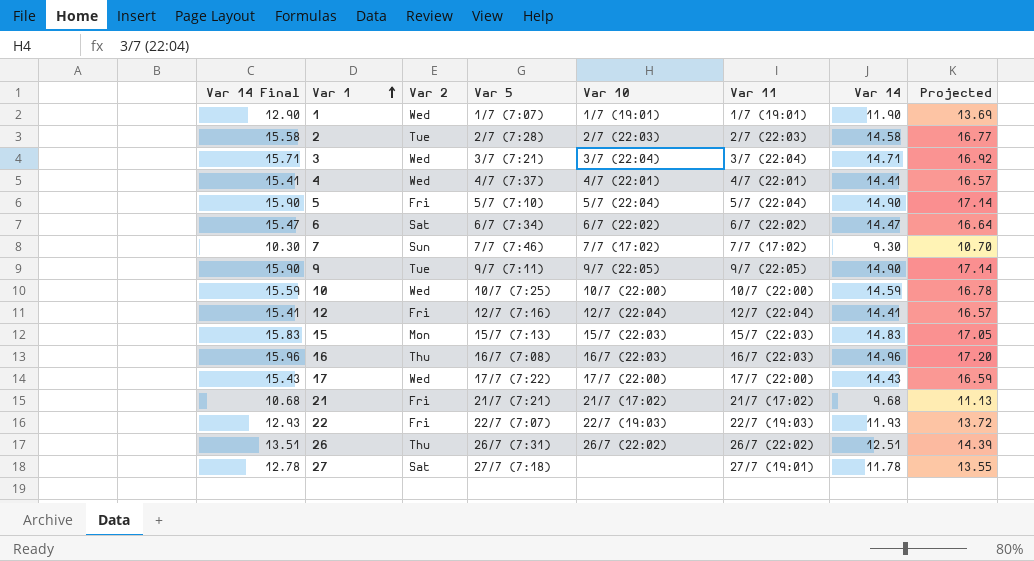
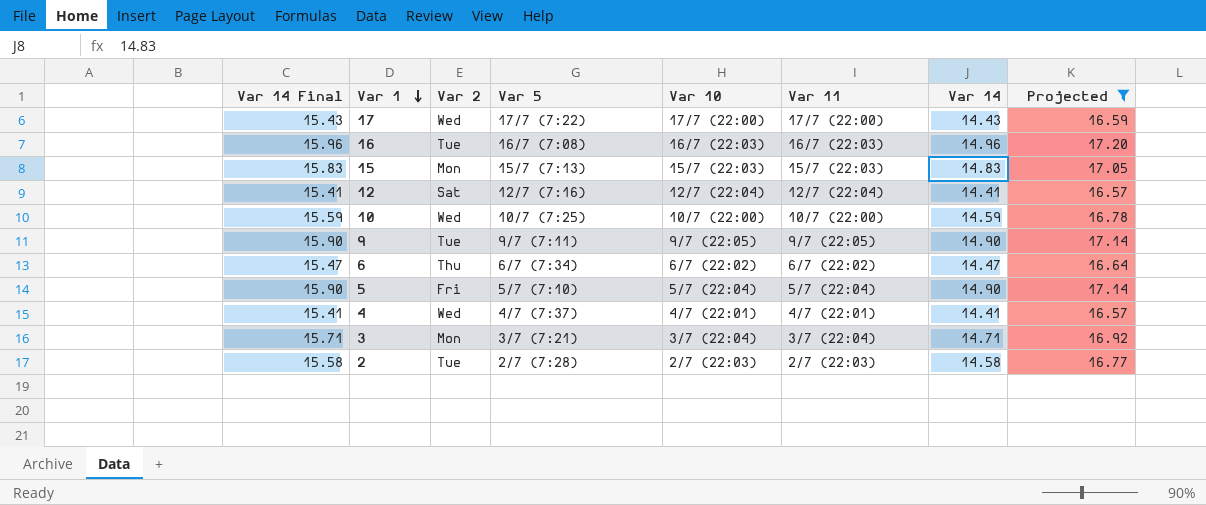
filter: none -> Projected >= 16.57
row order: Var 1 ascending -> Var 1 descending
16 | Var 2: Thu -> Tue
12 | Var 2: Fri -> Sat
6 | Var 2: Sat -> Thu
3 | Var 2: Wed -> Mon

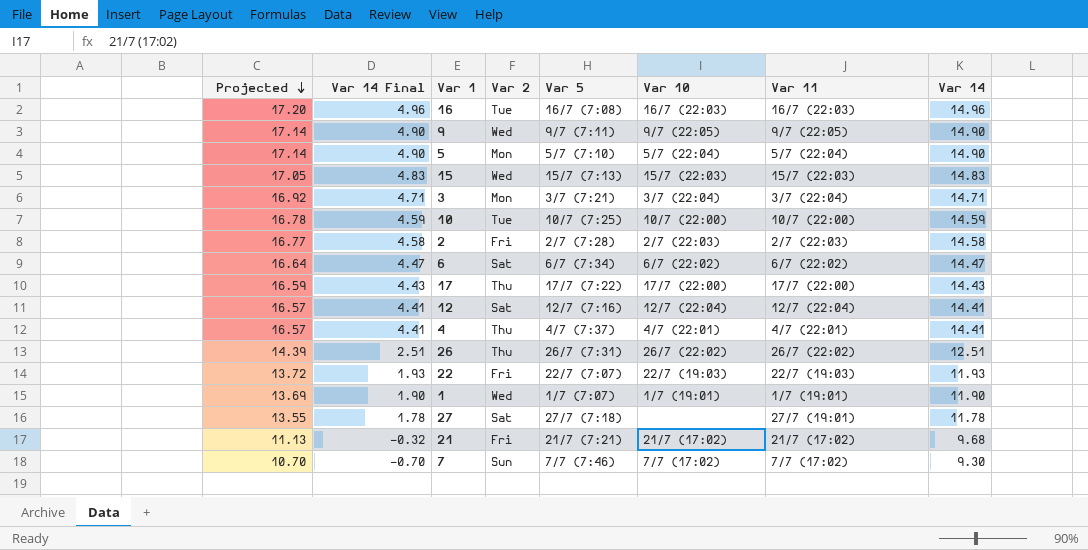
filter: Projected >= 16.57 -> none
row order: Var 1 descending -> Projected descending
column Projected | position: 8 -> 1
column Var 14 Final | formula: [Var 14] + 1 -> [Var 14] - 10
9 | Var 2: Tue -> Wed
5 | Var 2: Fri -> Mon
15 | Var 2: Mon -> Wed
10 | Var 2: Wed -> Tue
2 | Var 2: Tue -> Fri
6 | Var 2: Thu -> Sat
17 | Var 2: Wed -> Thu
4 | Var 2: Wed -> Thu

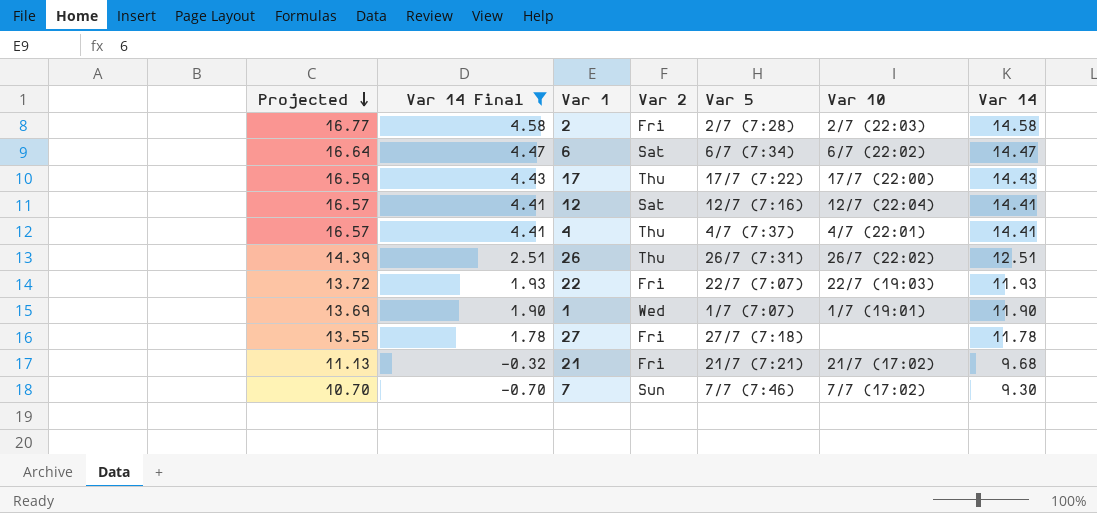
filter: none -> Var 14 Final <= 4.58
column Var 11 | position: 7 -> none
27 | Var 2: Sat -> Fri

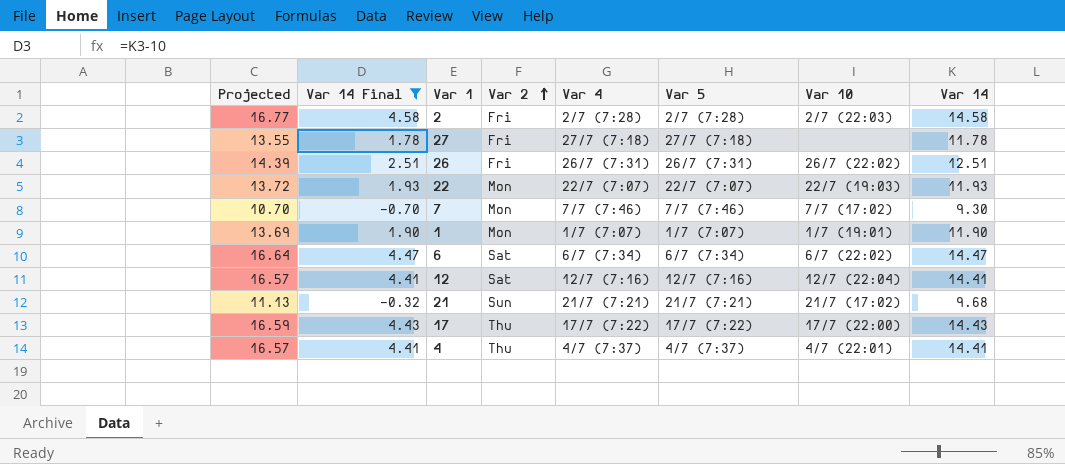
row order: Projected descending -> Var 2 ascending
column Var 4 | position: none -> 5
26 | Var 2: Thu -> Fri
22 | Var 2: Fri -> Mon
7 | Var 2: Sun -> Mon
1 | Var 2: Wed -> Mon
21 | Var 2: Fri -> Sun

